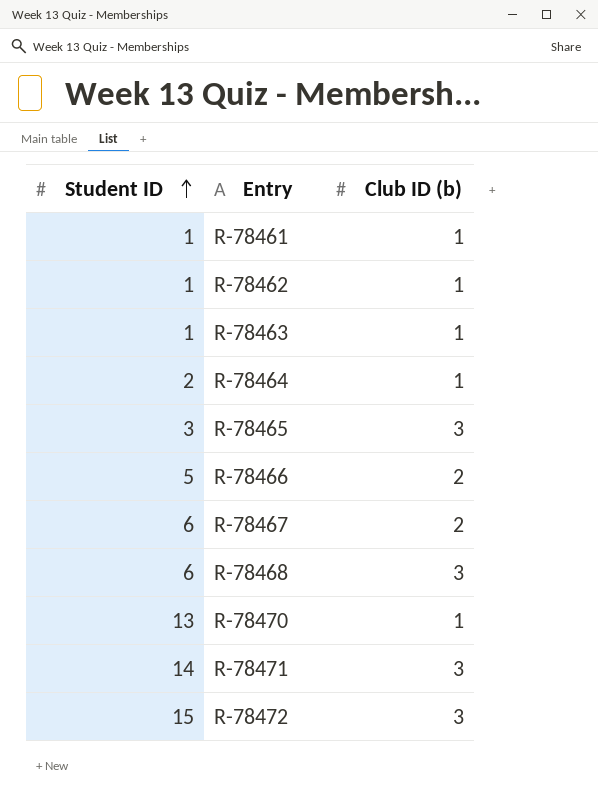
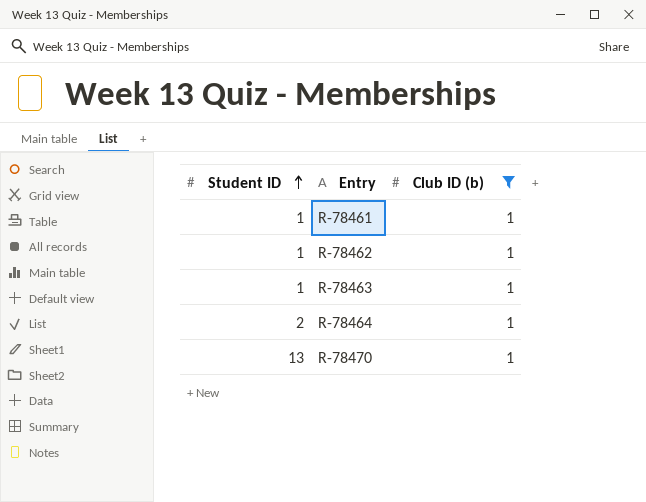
filter: none -> Club ID (b) = 1

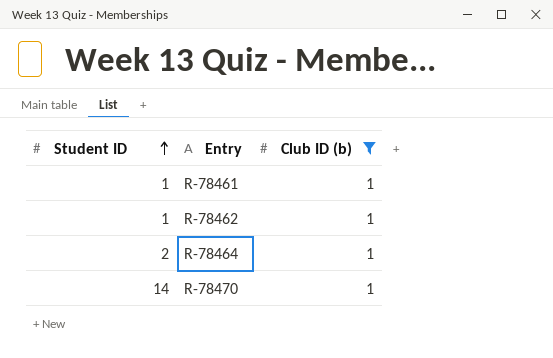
row R-78463: 1 | 1 -> none
R-78470 | Student ID: 13 -> 14

